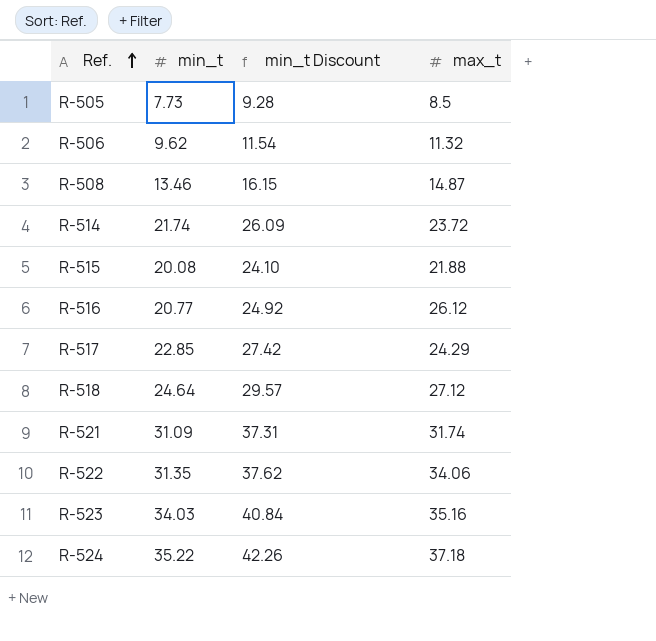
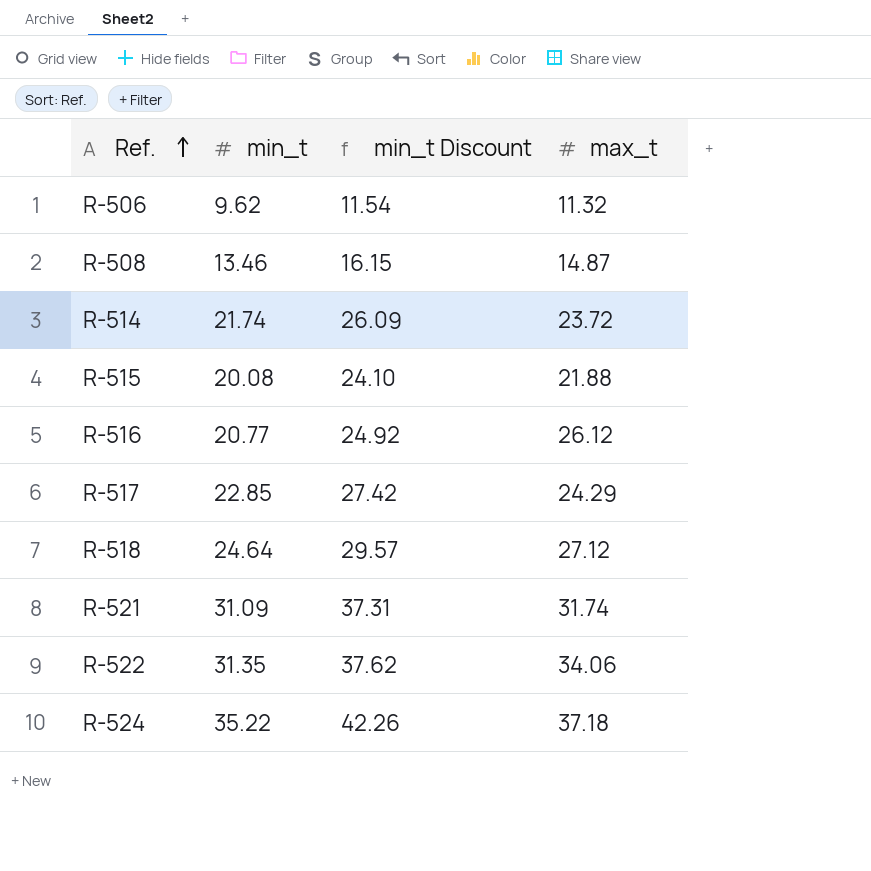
row R-505: 7.73 | 9.28 | 8.5 -> none
row R-523: 34.03 | 40.84 | 35.16 -> none

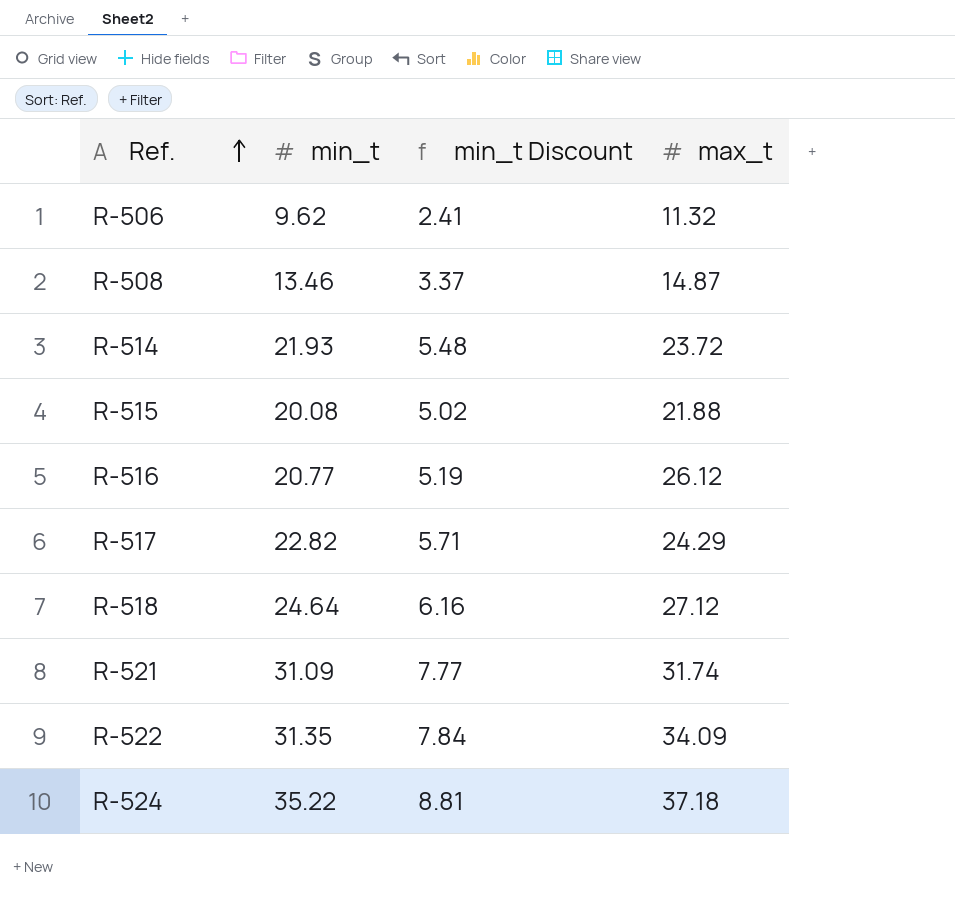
column min_t Discount | formula: [min_t] * 1.2 -> [min_t] * 0.25
R-514 | min_t: 21.74 -> 21.93
R-517 | min_t: 22.85 -> 22.82
R-522 | max_t: 34.06 -> 34.09

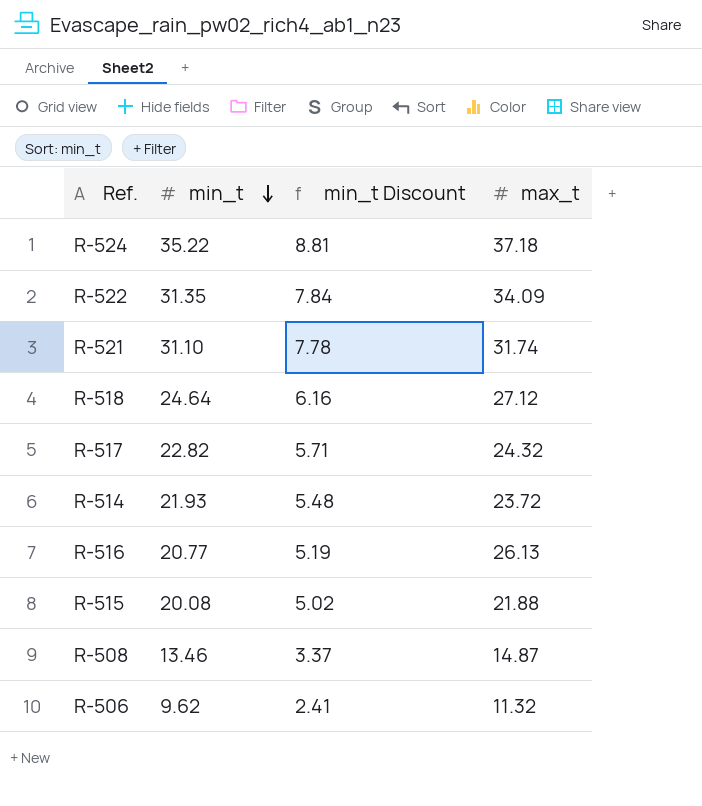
row order: Ref. ascending -> min_t descending
R-521 | min_t: 31.09 -> 31.10
R-521 | min_t Discount: 7.77 -> 7.78
R-517 | max_t: 24.29 -> 24.32
R-516 | max_t: 26.12 -> 26.13

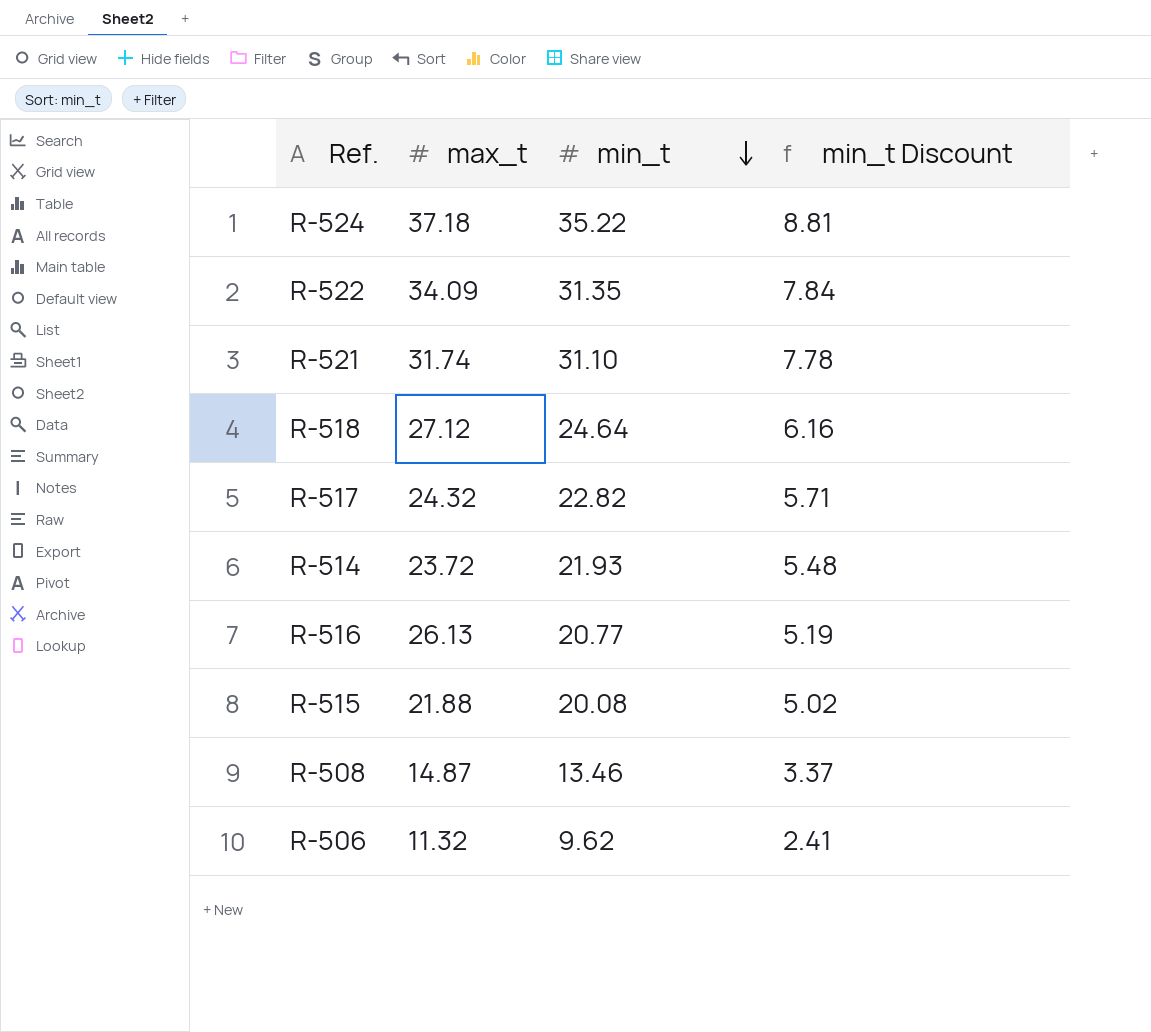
column max_t | position: 4 -> 2

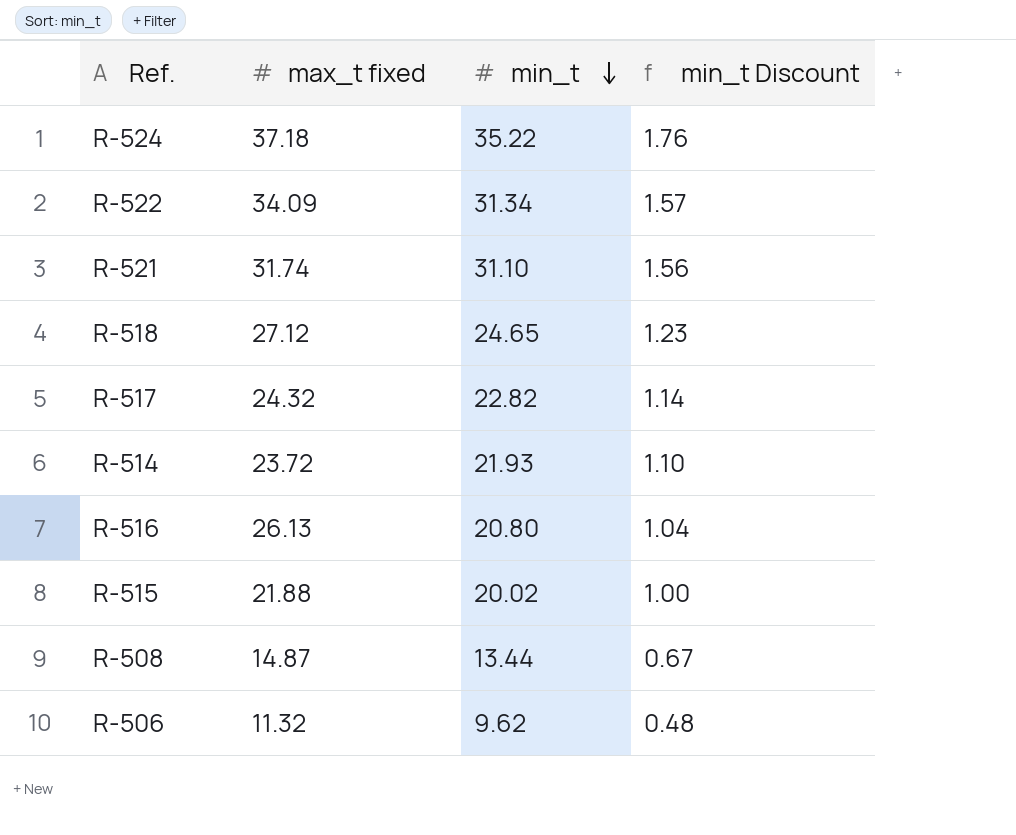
column name: max_t -> max_t fixed
column min_t Discount | formula: [min_t] * 0.25 -> [min_t] * 0.05
R-522 | min_t: 31.35 -> 31.34
R-518 | min_t: 24.64 -> 24.65
R-516 | min_t: 20.77 -> 20.80
R-515 | min_t: 20.08 -> 20.02
R-508 | min_t: 13.46 -> 13.44

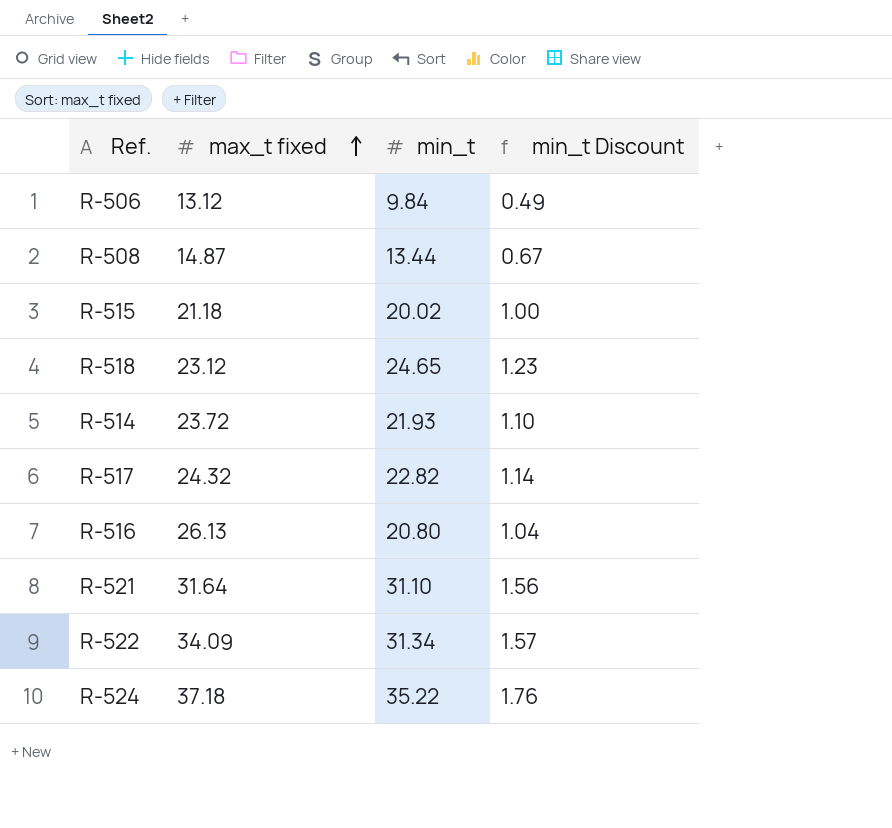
row order: min_t descending -> max_t fixed ascending
R-506 | max_t fixed: 11.32 -> 13.12
R-506 | min_t: 9.62 -> 9.84
R-506 | min_t Discount: 0.48 -> 0.49
R-515 | max_t fixed: 21.88 -> 21.18
R-518 | max_t fixed: 27.12 -> 23.12
R-521 | max_t fixed: 31.74 -> 31.64

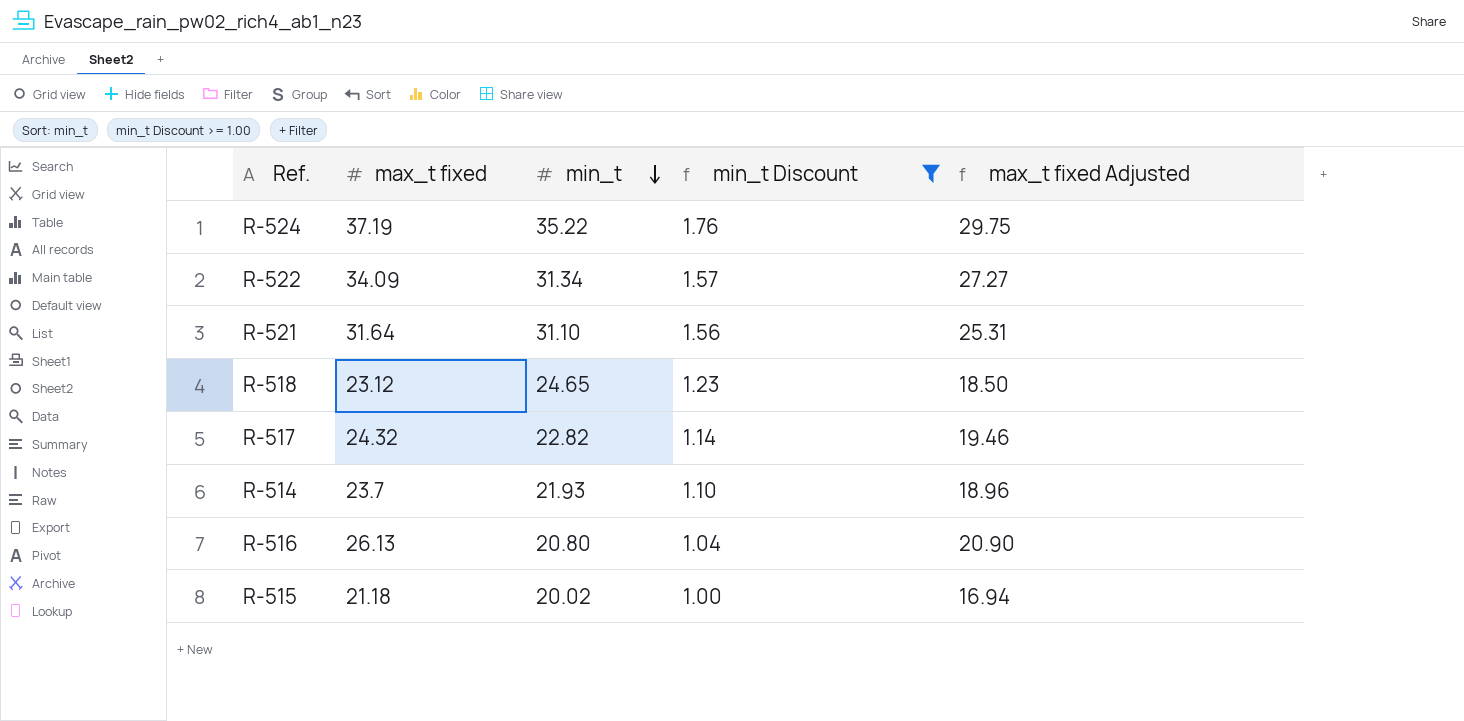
filter: none -> min_t Discount >= 1.00
row order: max_t fixed ascending -> min_t descending
column max_t fixed Adjusted | formula: none -> [max_t fixed] * 0.8
R-524 | max_t fixed: 37.18 -> 37.19
R-514 | max_t fixed: 23.72 -> 23.7

